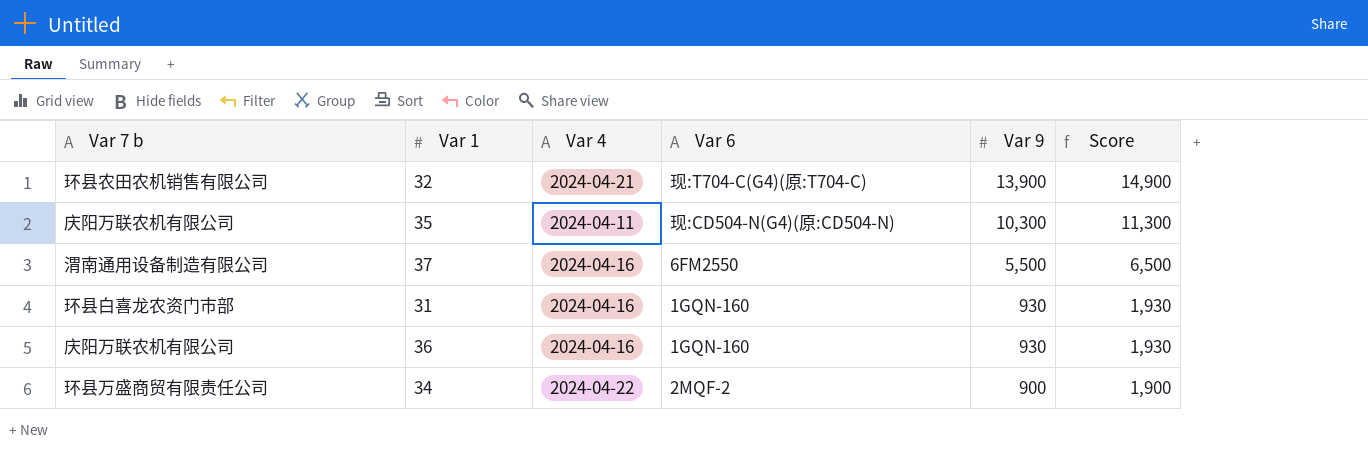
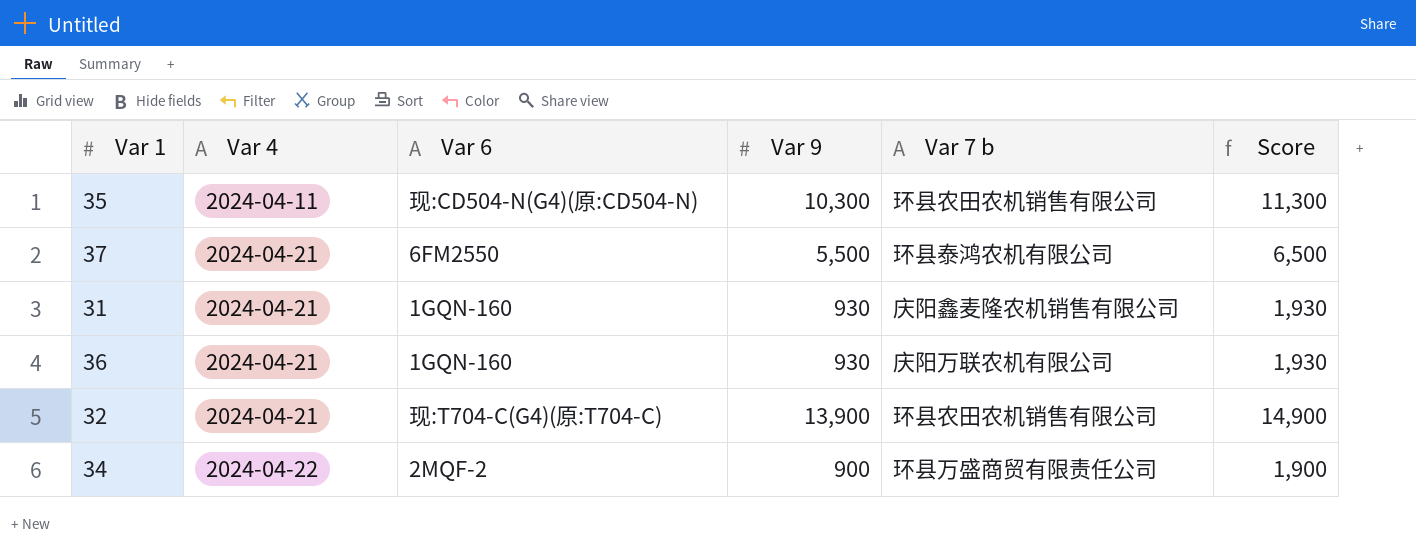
row order: Var 9 descending -> Var 4 ascending
column Var 7 b | position: 1 -> 5
35 | Var 7 b: 庆阳万联农机有限公司 -> 环县农田农机销售有限公司
37 | Var 4: 2024-04-16 -> 2024-04-21
37 | Var 7 b: 渭南通用设备制造有限公司 -> 环县泰鸿农机有限公司
31 | Var 4: 2024-04-16 -> 2024-04-21
31 | Var 7 b: 环县白喜龙农资门市部 -> 庆阳鑫麦隆农机销售有限公司
36 | Var 4: 2024-04-16 -> 2024-04-21

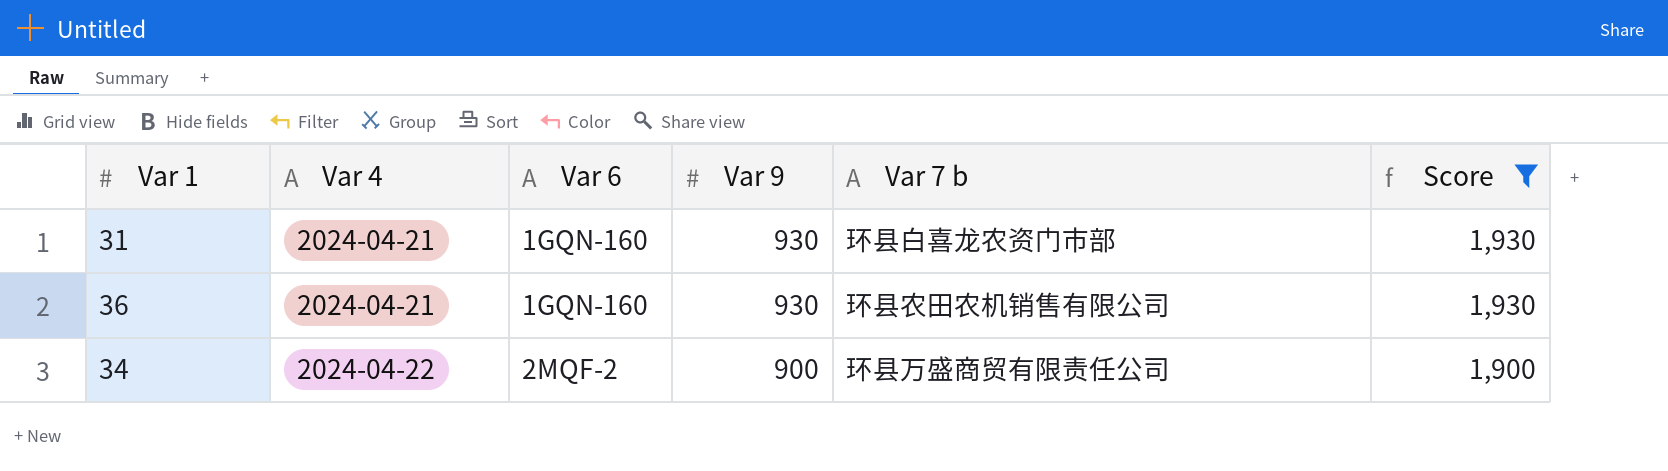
filter: none -> Score <= 1,930
31 | Var 7 b: 庆阳鑫麦隆农机销售有限公司 -> 环县白喜龙农资门市部
36 | Var 7 b: 庆阳万联农机有限公司 -> 环县农田农机销售有限公司

